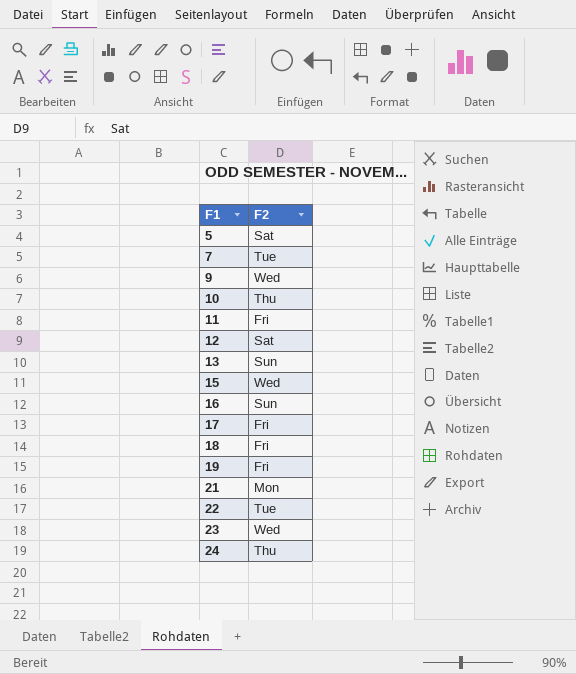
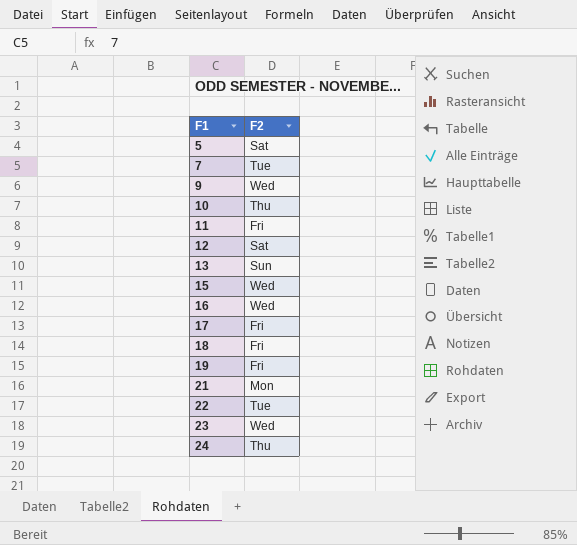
16 | F2: Sun -> Wed

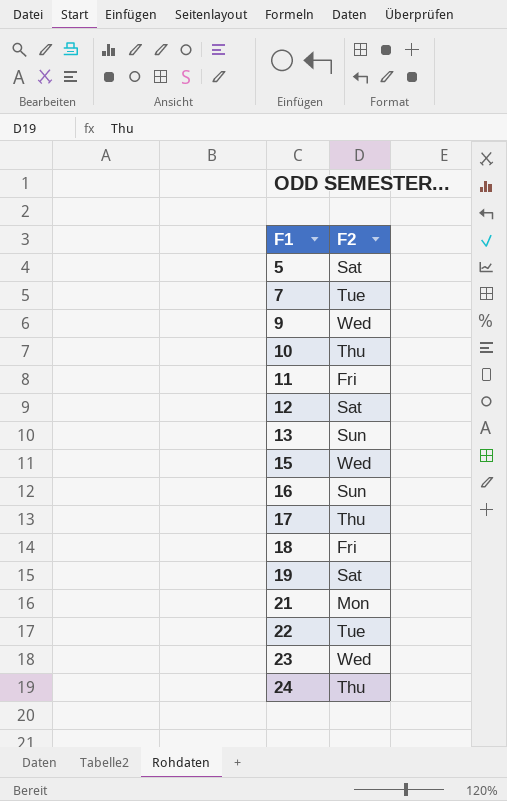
16 | F2: Wed -> Sun
17 | F2: Fri -> Thu
19 | F2: Fri -> Sat

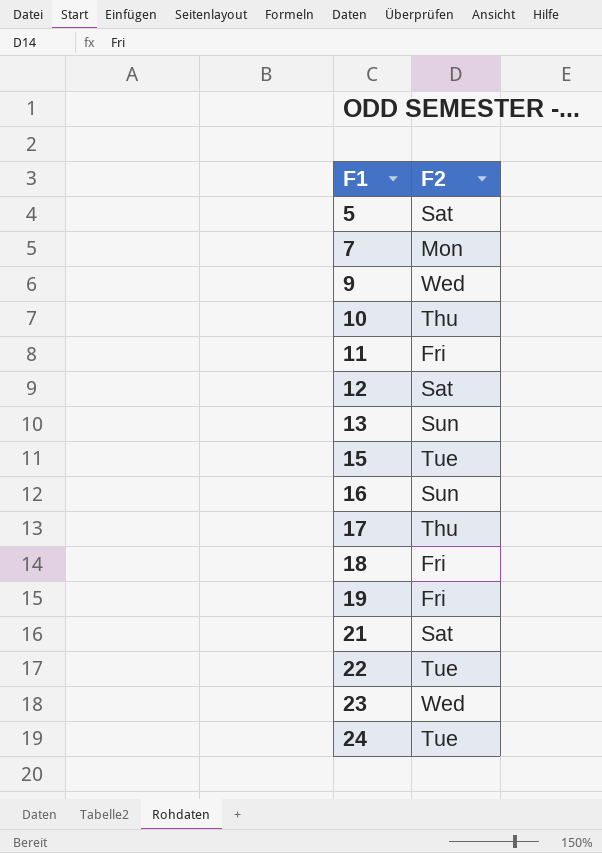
7 | F2: Tue -> Mon
15 | F2: Wed -> Tue
19 | F2: Sat -> Fri
21 | F2: Mon -> Sat
24 | F2: Thu -> Tue

